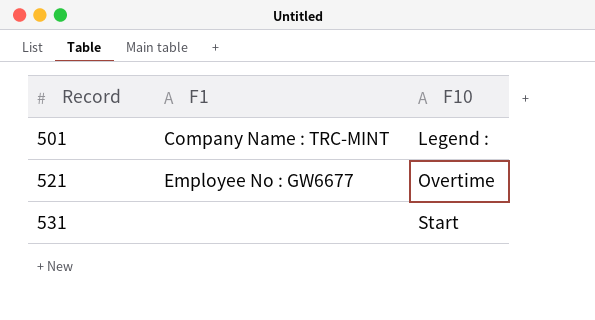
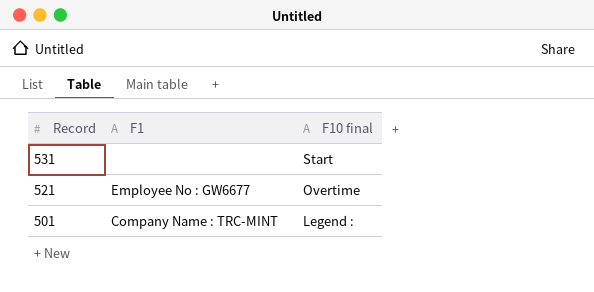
row order: Record ascending -> Record descending
column name: F10 -> F10 final

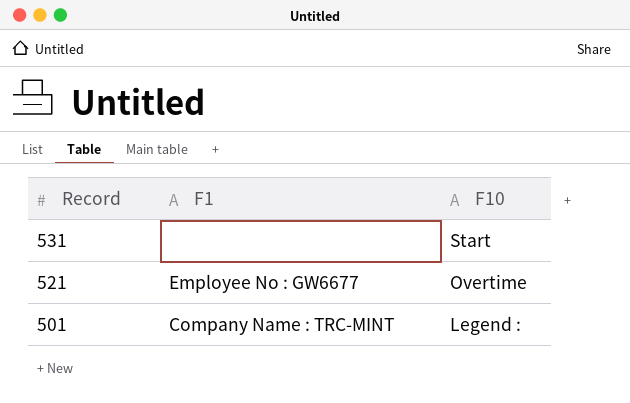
column name: F10 final -> F10

